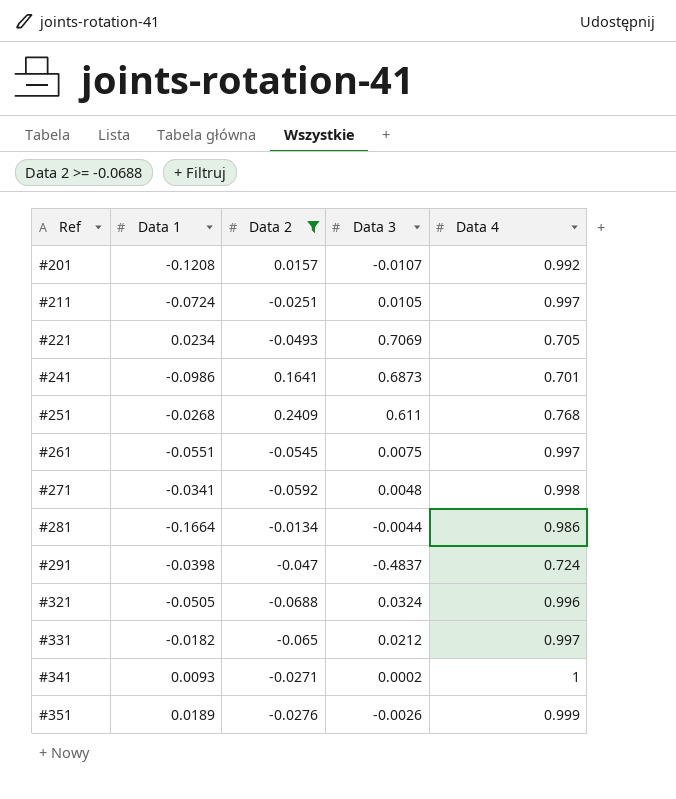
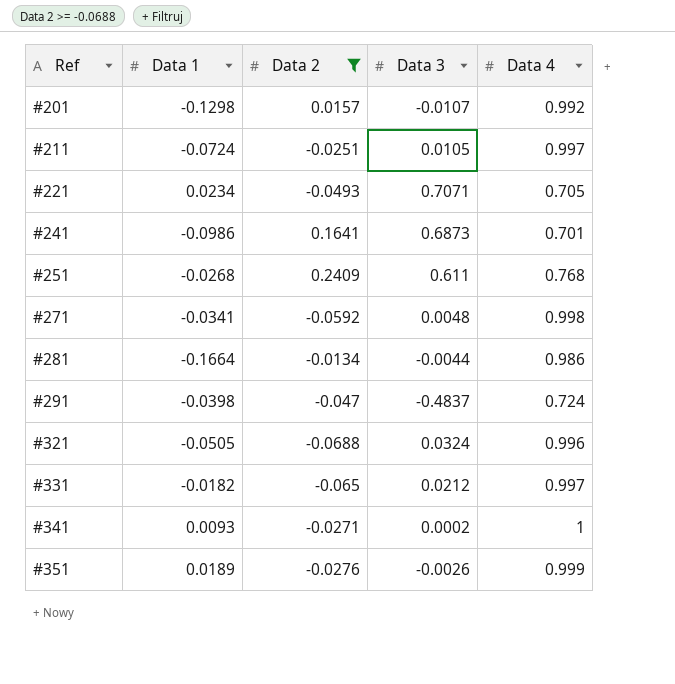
row #261: -0.0551 | -0.0545 | 0.0075 | 0.997 -> none
#201 | Data 1: -0.1208 -> -0.1298
#221 | Data 3: 0.7069 -> 0.7071

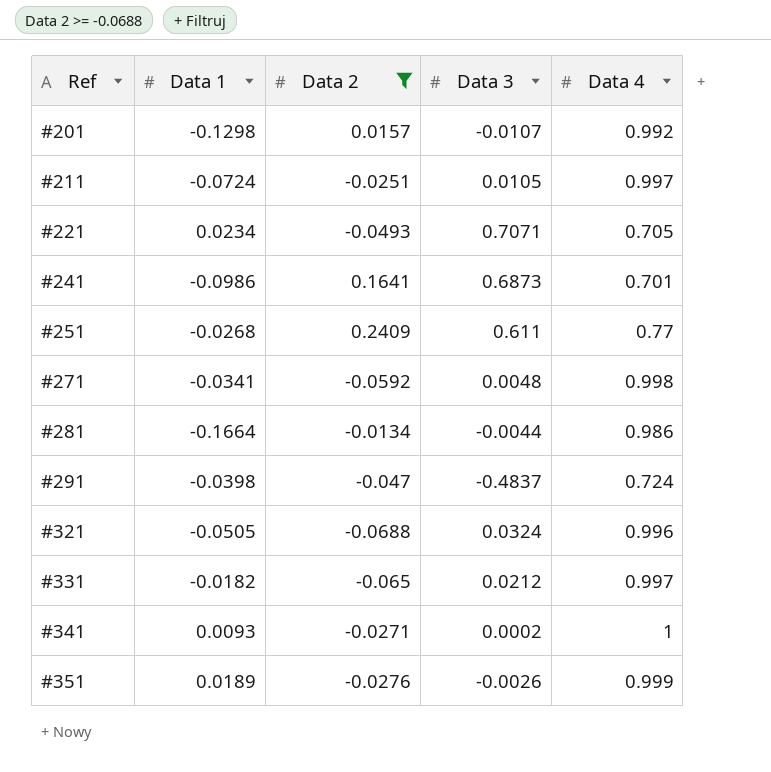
#251 | Data 4: 0.768 -> 0.77

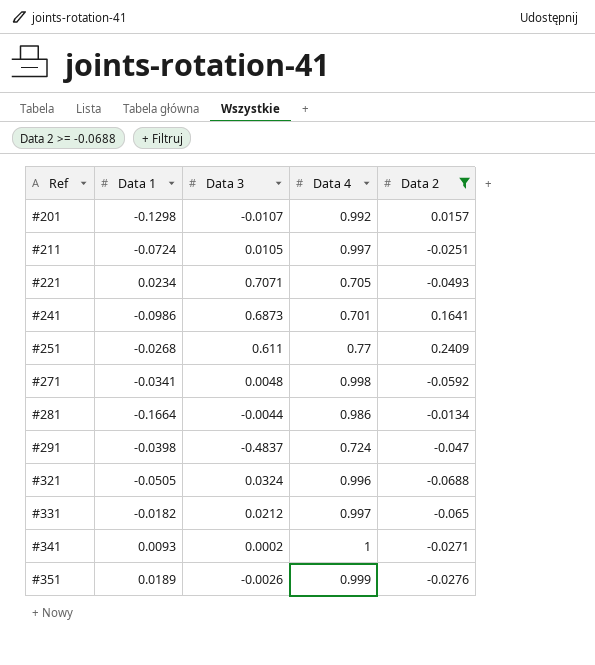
column Data 2 | position: 3 -> 5

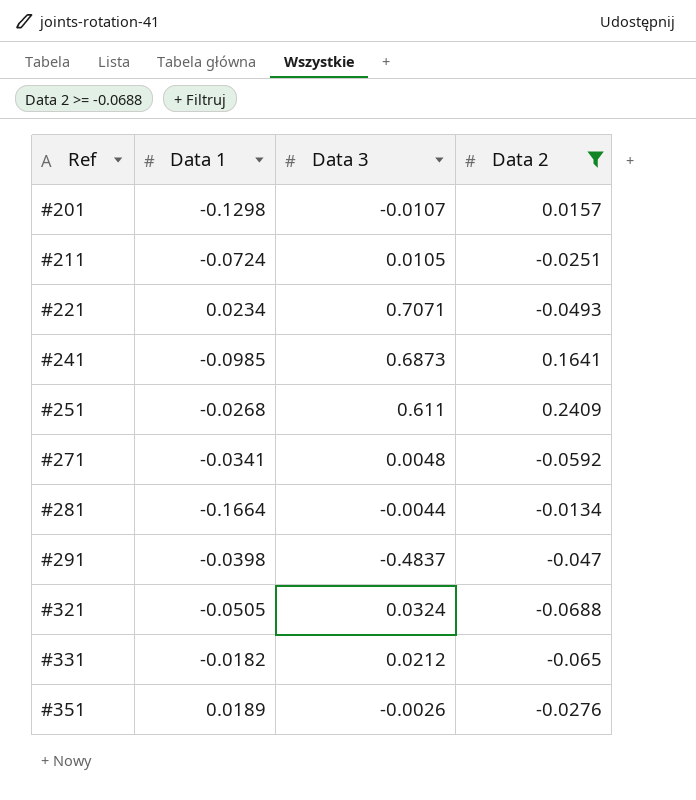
column Data 4 | position: 4 -> none
row #341: 0.0093 | 0.0002 | 1 | -0.0271 -> none
#241 | Data 1: -0.0986 -> -0.0985

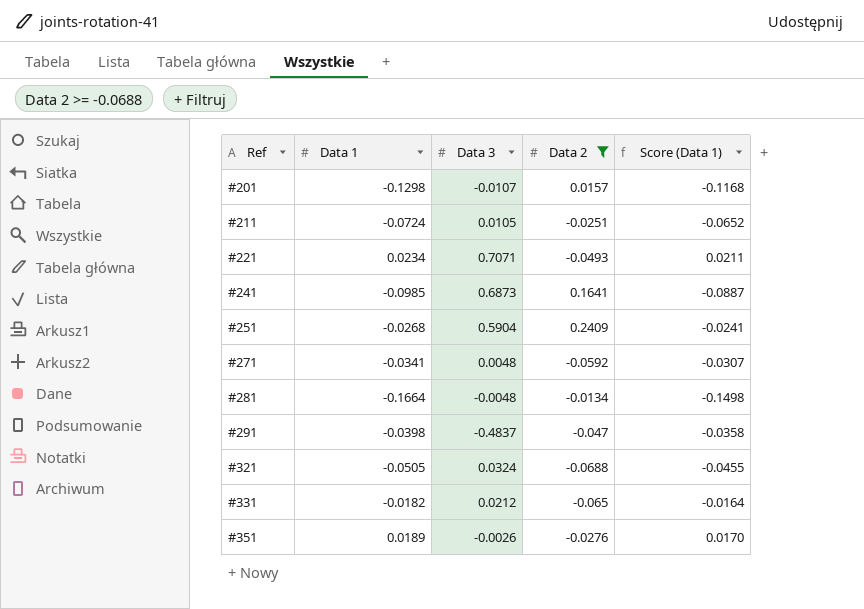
column Score (Data 1) | formula: none -> [Data 1] * 0.9
#251 | Data 3: 0.611 -> 0.5904
#281 | Data 3: -0.0044 -> -0.0048

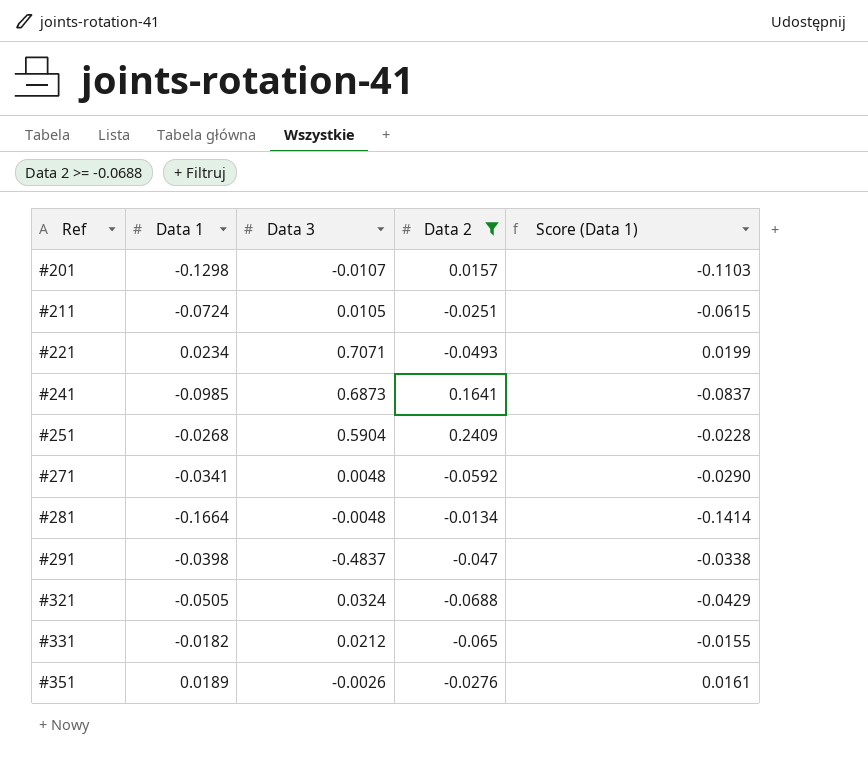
column Score (Data 1) | formula: [Data 1] * 0.9 -> [Data 1] * 0.85

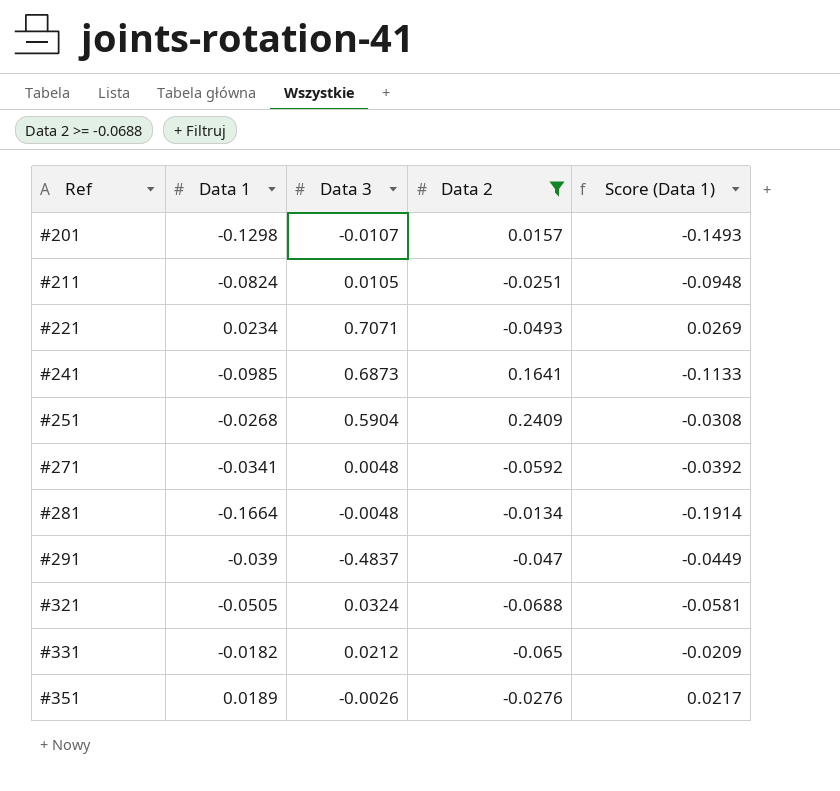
column Score (Data 1) | formula: [Data 1] * 0.85 -> [Data 1] * 1.15
#211 | Data 1: -0.0724 -> -0.0824
#291 | Data 1: -0.0398 -> -0.039

